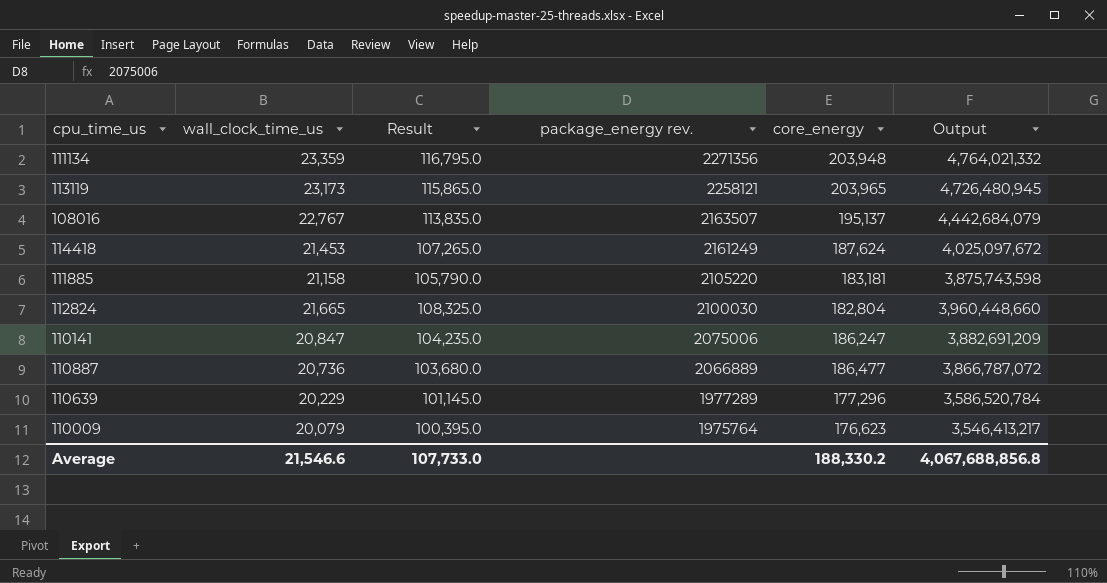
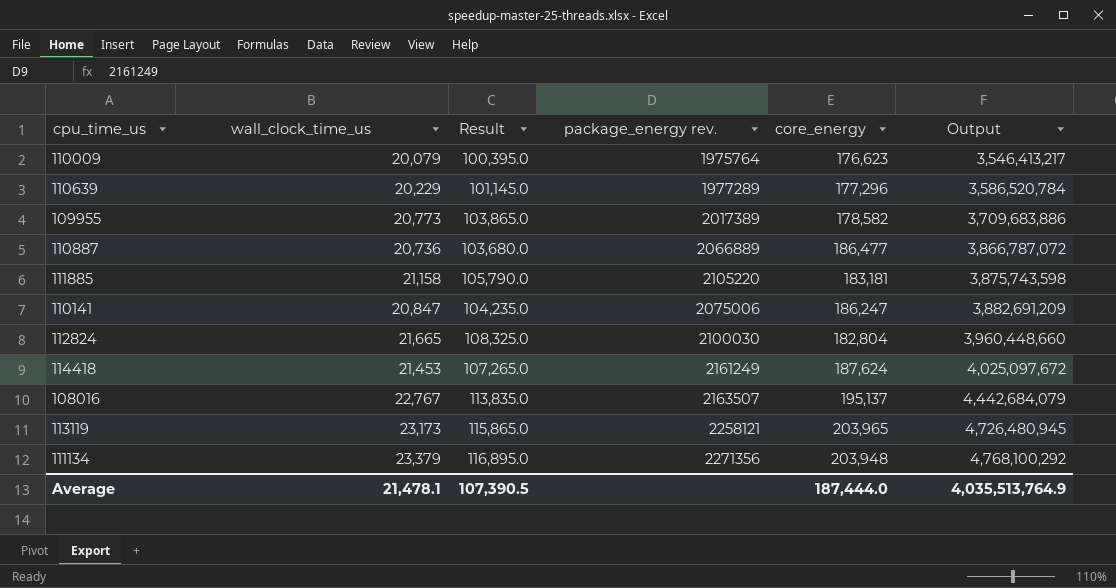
row order: package_energy rev. descending -> Output ascending
row 109955: none -> 20,773 | 103,865.0 | 2017389 | 178,582 | 3,709,683,886
111134 | wall_clock_time_us: 23,359 -> 23,379
111134 | Result: 116,795.0 -> 116,895.0
111134 | Output: 4,764,021,332 -> 4,768,100,292
Average | wall_clock_time_us: 21,546.6 -> 21,478.1
Average | Result: 107,733.0 -> 107,390.5
Average | core_energy: 188,330.2 -> 187,444.0
Average | Output: 4,067,688,856.8 -> 4,035,513,764.9

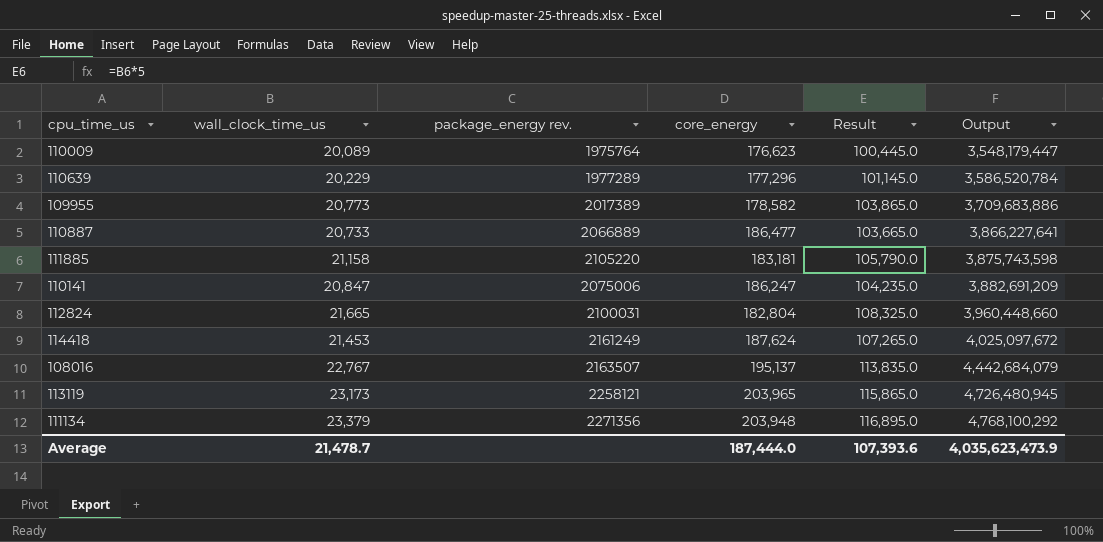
column Result | position: 3 -> 5
110009 | wall_clock_time_us: 20,079 -> 20,089
110009 | Result: 100,395.0 -> 100,445.0
110009 | Output: 3,546,413,217 -> 3,548,179,447
110887 | wall_clock_time_us: 20,736 -> 20,733
110887 | Result: 103,680.0 -> 103,665.0
110887 | Output: 3,866,787,072 -> 3,866,227,641
112824 | package_energy rev.: 2100030 -> 2100031
Average | wall_clock_time_us: 21,478.1 -> 21,478.7
Average | Result: 107,390.5 -> 107,393.6
Average | Output: 4,035,513,764.9 -> 4,035,623,473.9

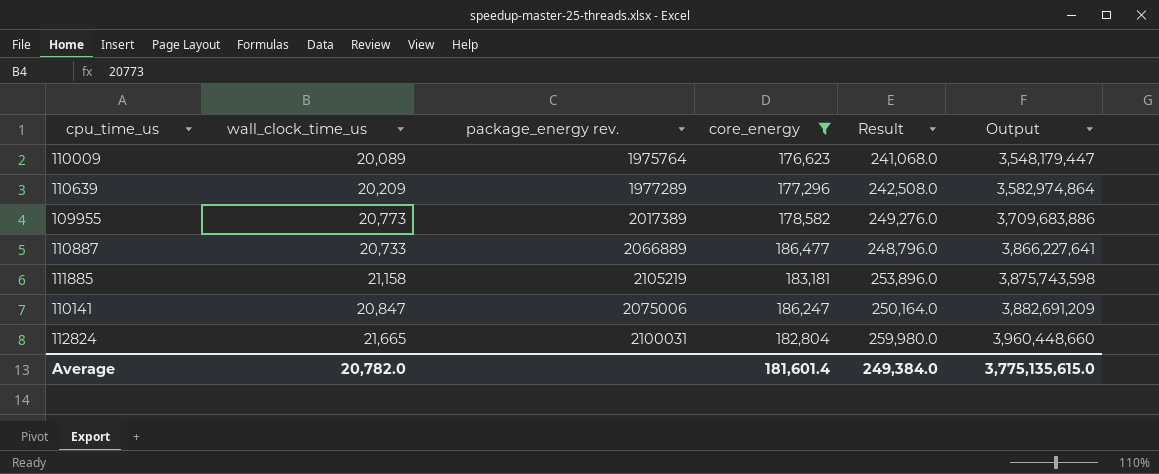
filter: none -> core_energy <= 186,477
column Result | formula: [wall_clock_time_us] * 5 -> [wall_clock_time_us] * 12
110639 | wall_clock_time_us: 20,229 -> 20,209
110639 | Output: 3,586,520,784 -> 3,582,974,864
111885 | package_energy rev.: 2105220 -> 2105219
Average | wall_clock_time_us: 21,478.7 -> 20,782.0
Average | core_energy: 187,444.0 -> 181,601.4
Average | Result: 107,393.6 -> 249,384.0
Average | Output: 4,035,623,473.9 -> 3,775,135,615.0

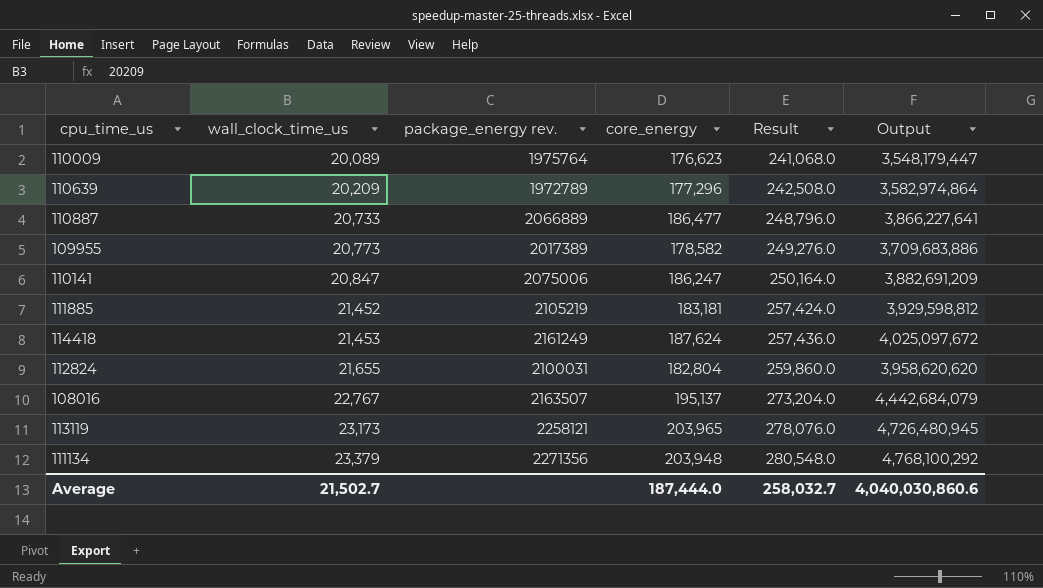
filter: core_energy <= 186,477 -> none
row order: Output ascending -> wall_clock_time_us ascending
110639 | package_energy rev.: 1977289 -> 1972789
111885 | wall_clock_time_us: 21,158 -> 21,452
111885 | Result: 253,896.0 -> 257,424.0
111885 | Output: 3,875,743,598 -> 3,929,598,812
112824 | wall_clock_time_us: 21,665 -> 21,655
112824 | Result: 259,980.0 -> 259,860.0
112824 | Output: 3,960,448,660 -> 3,958,620,620
Average | wall_clock_time_us: 20,782.0 -> 21,502.7
Average | core_energy: 181,601.4 -> 187,444.0
Average | Result: 249,384.0 -> 258,032.7
Average | Output: 3,775,135,615.0 -> 4,040,030,860.6

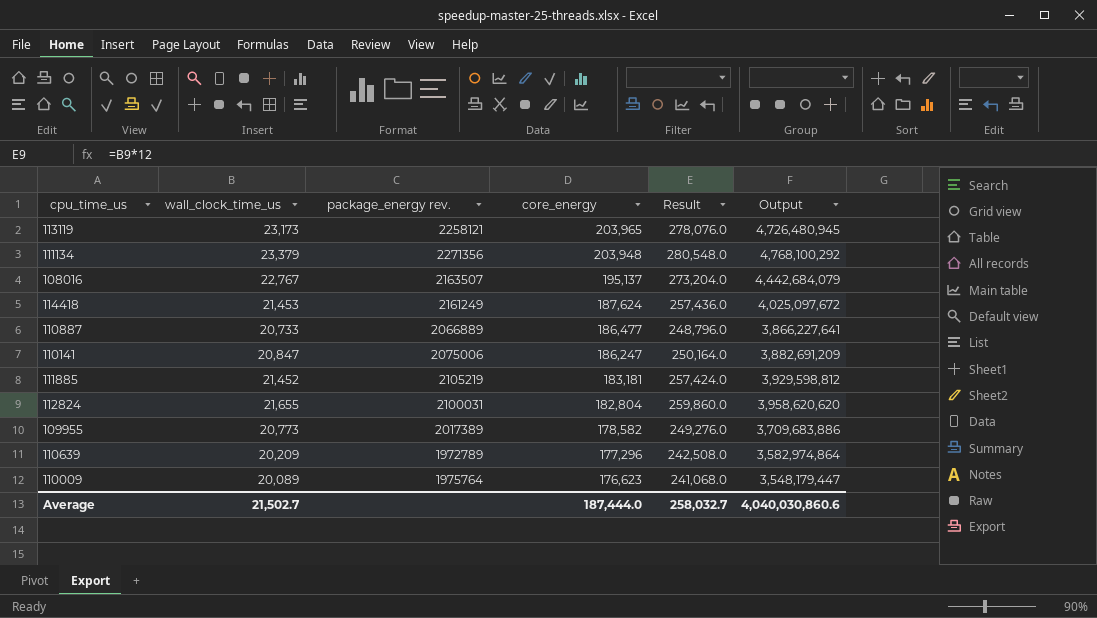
row order: wall_clock_time_us ascending -> core_energy descending

